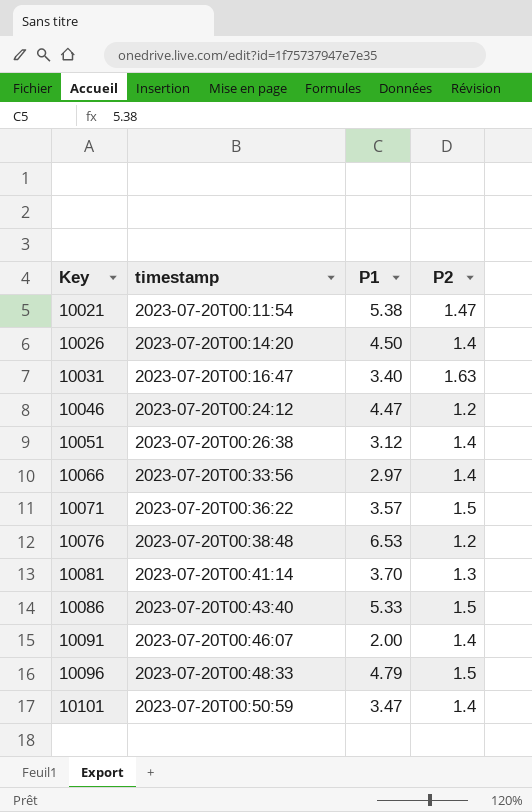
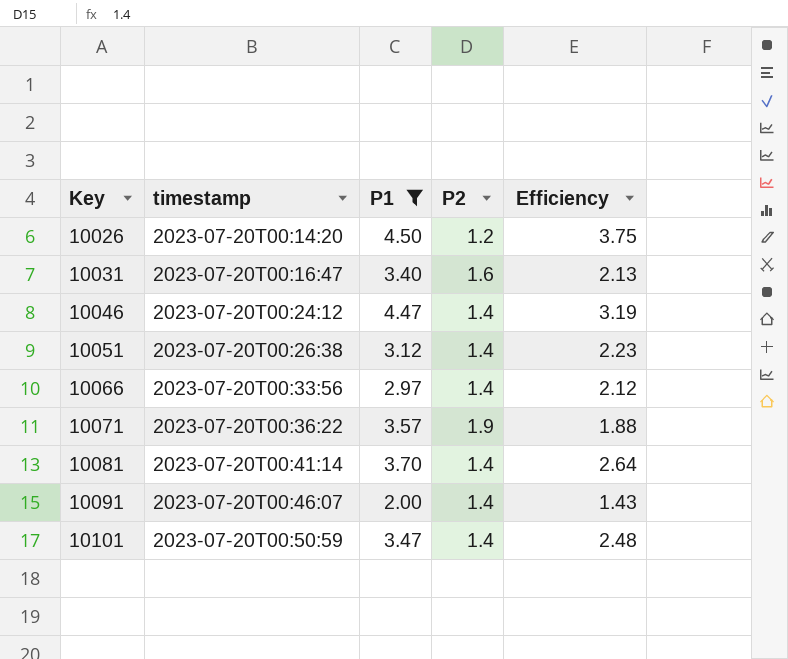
filter: none -> P1 <= 4.50
column Efficiency | formula: none -> [P1] / [P2]
10026 | P2: 1.4 -> 1.2
10031 | P2: 1.63 -> 1.6
10046 | P2: 1.2 -> 1.4
10071 | P2: 1.5 -> 1.9
10081 | P2: 1.3 -> 1.4

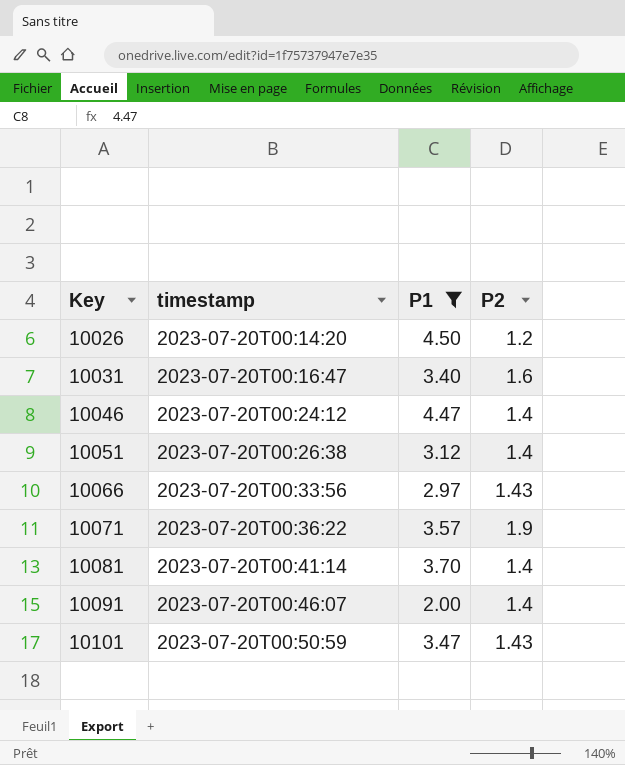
column Efficiency | formula: [P1] / [P2] -> none
10066 | P2: 1.4 -> 1.43
10101 | P2: 1.4 -> 1.43

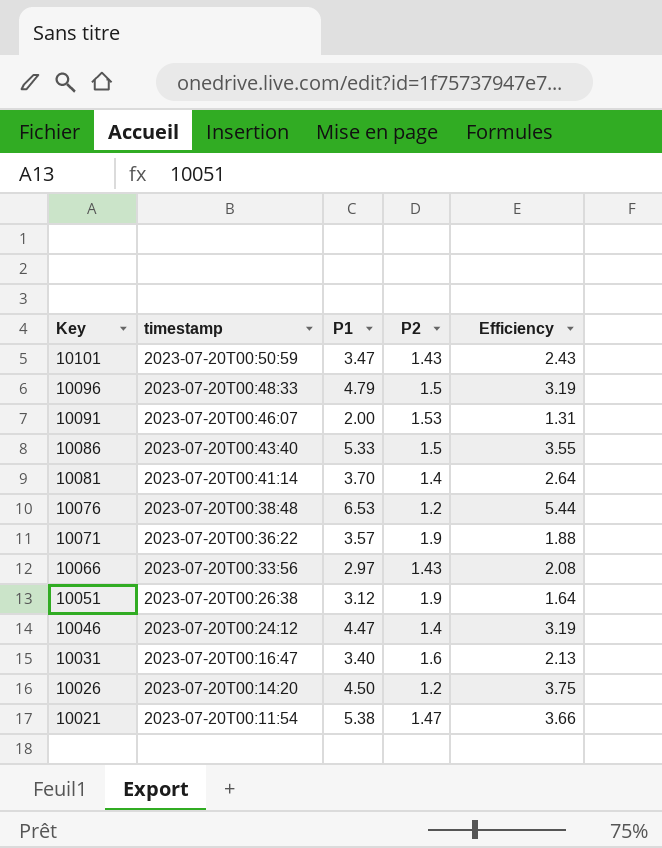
filter: P1 <= 4.50 -> none
row order: Key ascending -> Key descending
column Efficiency | formula: none -> [P1] / [P2]
10091 | P2: 1.4 -> 1.53
10051 | P2: 1.4 -> 1.9

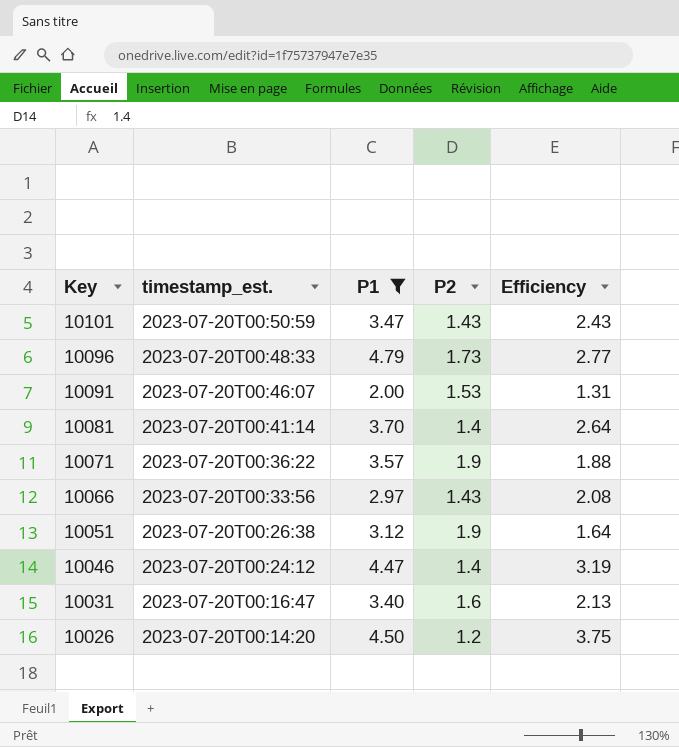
filter: none -> P1 <= 4.79
column name: timestamp -> timestamp_est.
10096 | P2: 1.5 -> 1.73
10096 | Efficiency: 3.19 -> 2.77

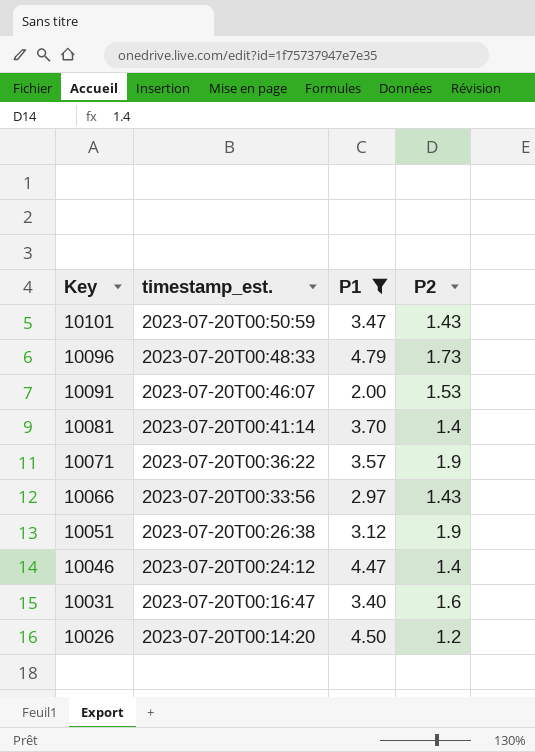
column Efficiency | formula: [P1] / [P2] -> none

